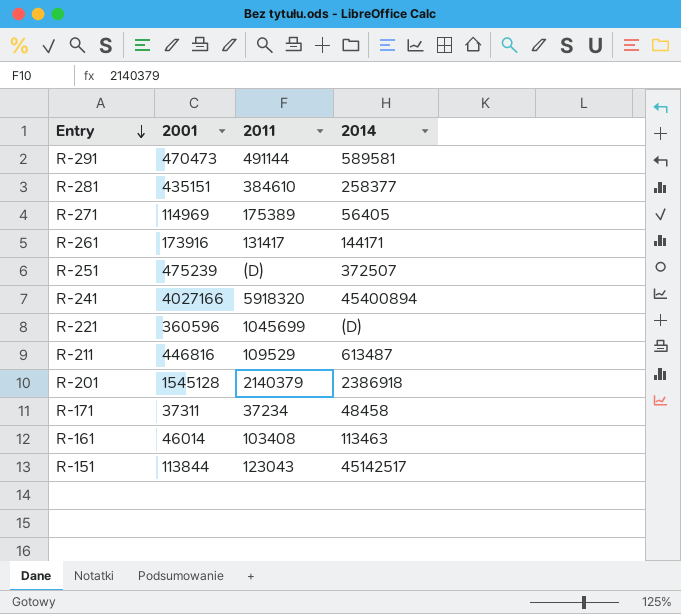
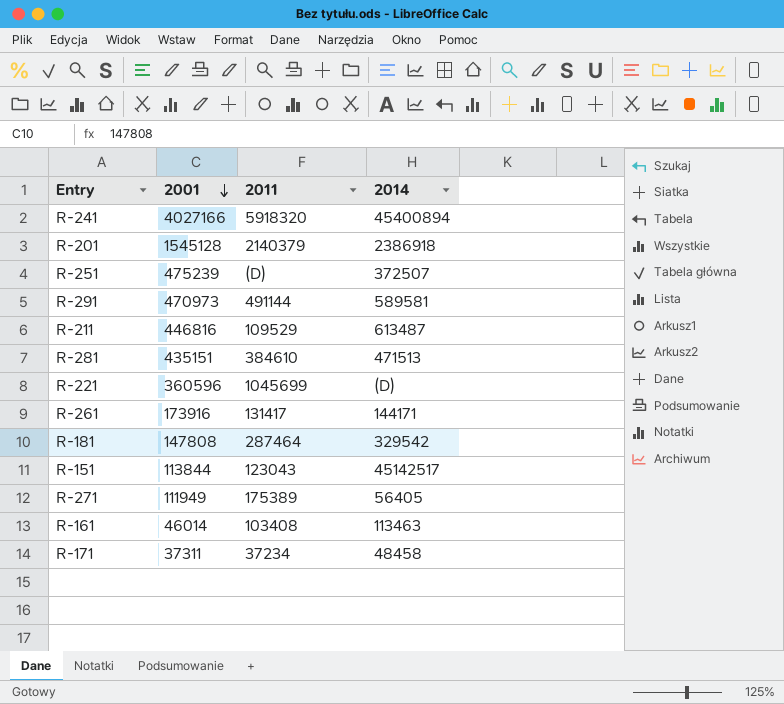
row order: Entry descending -> 2001 descending
R-291 | 2001: 470473 -> 470973
R-281 | 2014: 258377 -> 471513
row R-181: none -> 147808 | 287464 | 329542
R-271 | 2001: 114969 -> 111949

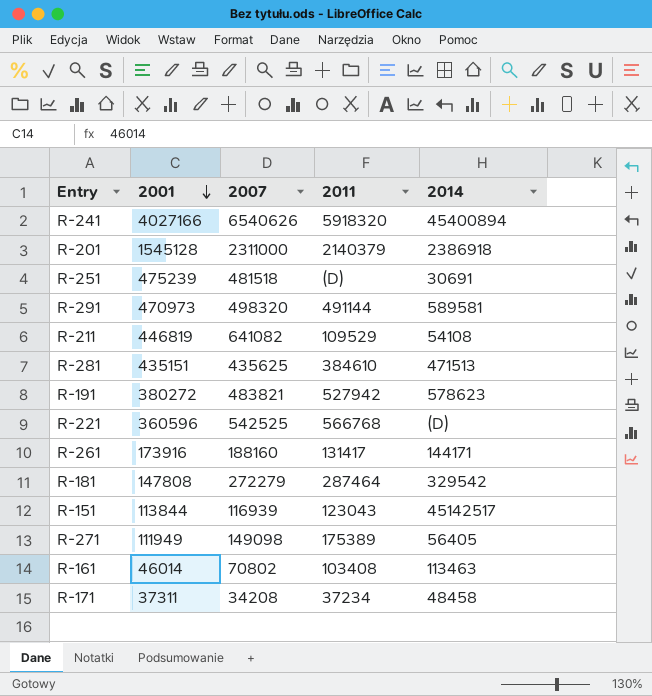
column 2007 | position: none -> 3
R-251 | 2014: 372507 -> 30691
R-211 | 2001: 446816 -> 446819
R-211 | 2014: 613487 -> 54108
row R-191: none -> 380272 | 483821 | 527942 | 578623
R-221 | 2011: 1045699 -> 566768

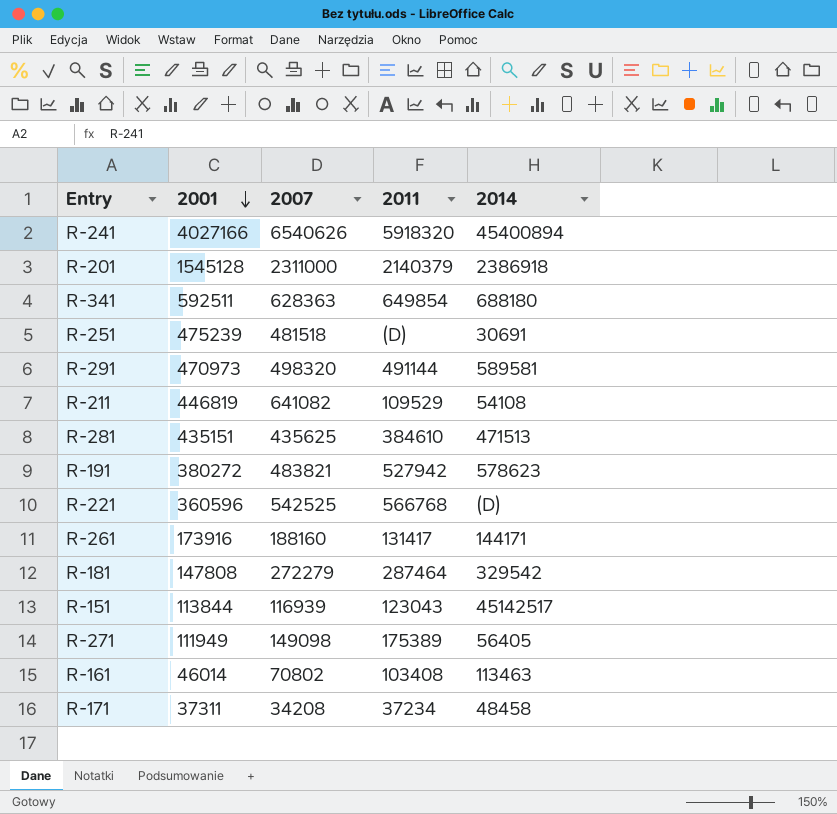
row R-341: none -> 592511 | 628363 | 649854 | 688180

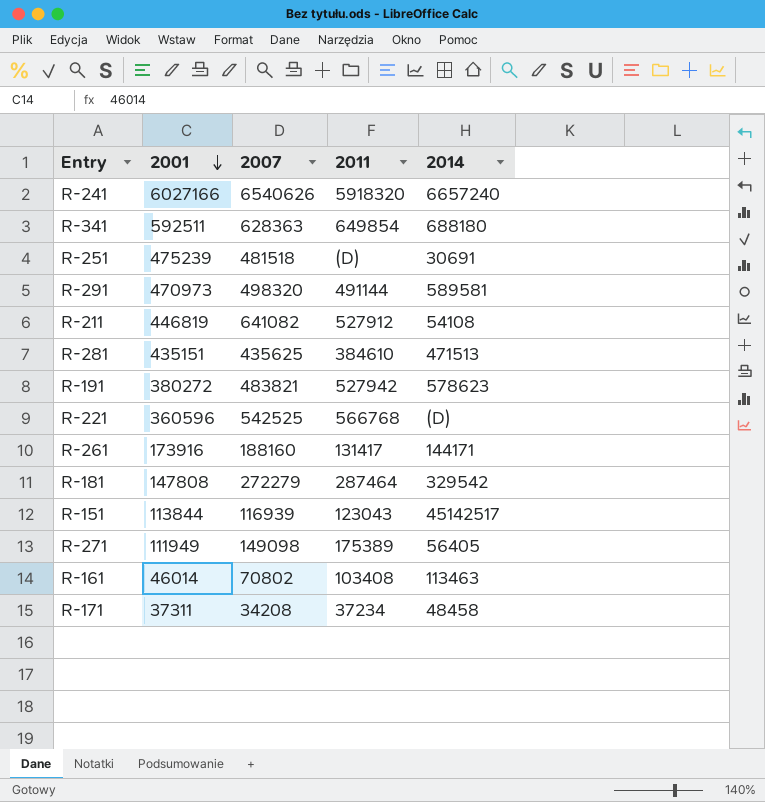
row R-201: 1545128 | 2311000 | 2140379 | 2386918 -> none
R-241 | 2001: 4027166 -> 6027166
R-241 | 2014: 45400894 -> 6657240
R-211 | 2011: 109529 -> 527912

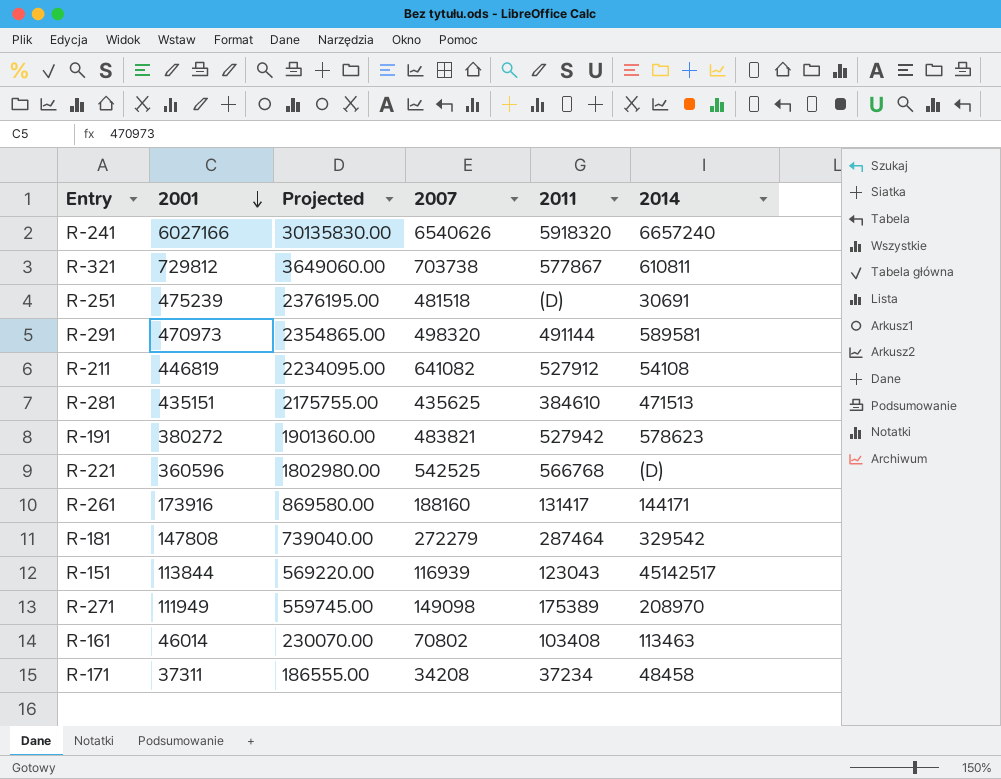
column Projected | formula: none -> [2001] * 5
row R-341: 592511 | 628363 | 649854 | 688180 -> none
row R-321: none -> 729812 | 3649060.00 | 703738 | 577867 | 610811
R-271 | 2014: 56405 -> 208970

